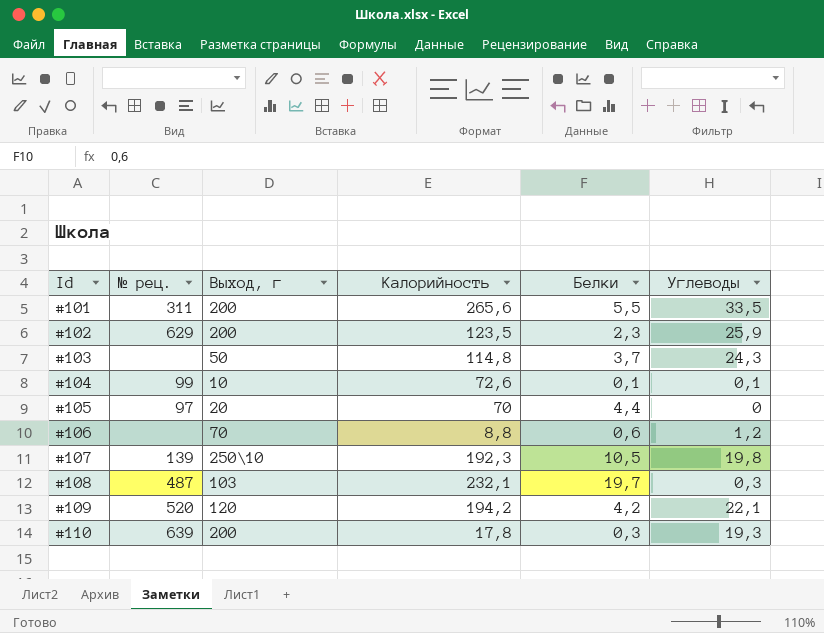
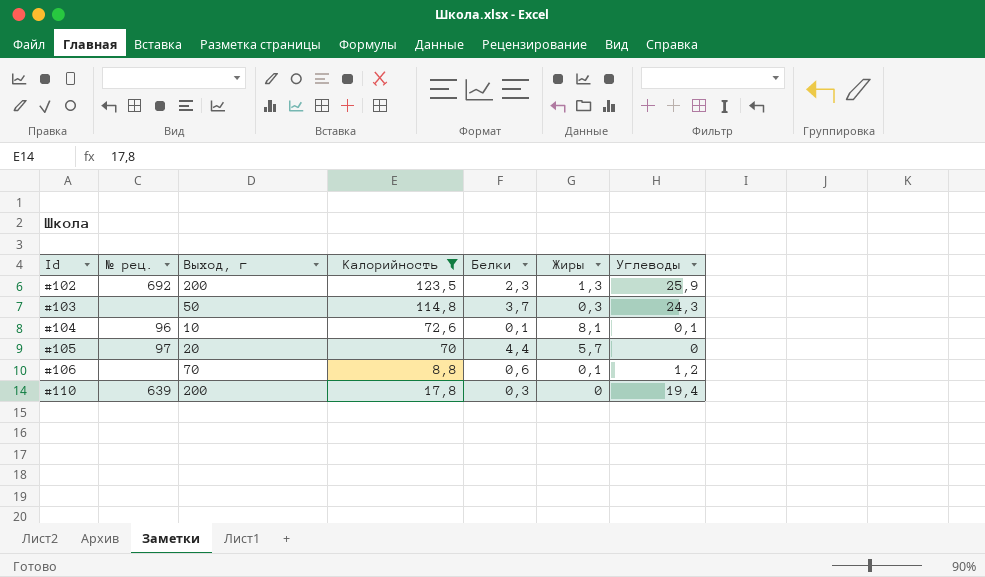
filter: none -> Калорийность <= 123,5
column Жиры | position: none -> 6
#102 | № рец.: 629 -> 692
#104 | № рец.: 99 -> 96
#110 | Углеводы: 19,3 -> 19,4

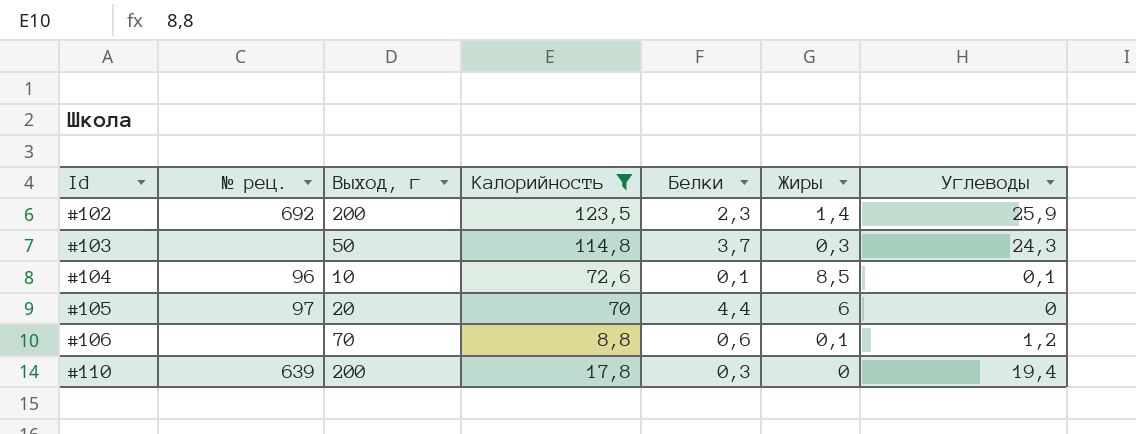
#102 | Жиры: 1,3 -> 1,4
#104 | Жиры: 8,1 -> 8,5
#105 | Жиры: 5,7 -> 6

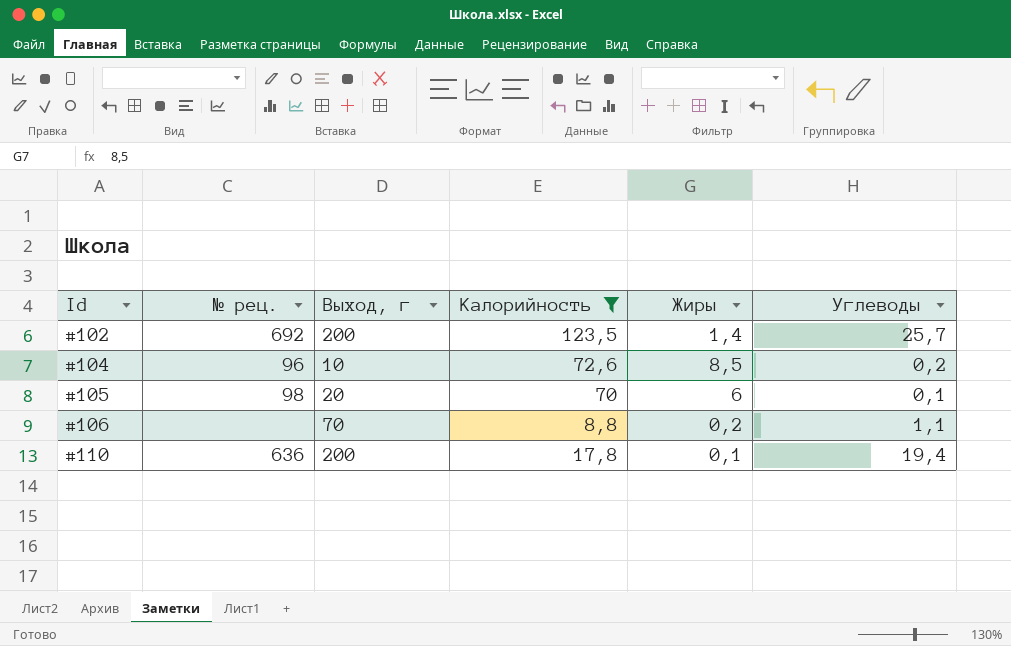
column Белки | position: 5 -> none
row #103: none | 50 | 114,8 | 3,7 | 0,3 | 24,3 -> none
#102 | Углеводы: 25,9 -> 25,7
#104 | Углеводы: 0,1 -> 0,2
#105 | № рец.: 97 -> 98
#105 | Углеводы: 0 -> 0,1
#106 | Жиры: 0,1 -> 0,2
#106 | Углеводы: 1,2 -> 1,1
#110 | № рец.: 639 -> 636
#110 | Жиры: 0 -> 0,1

